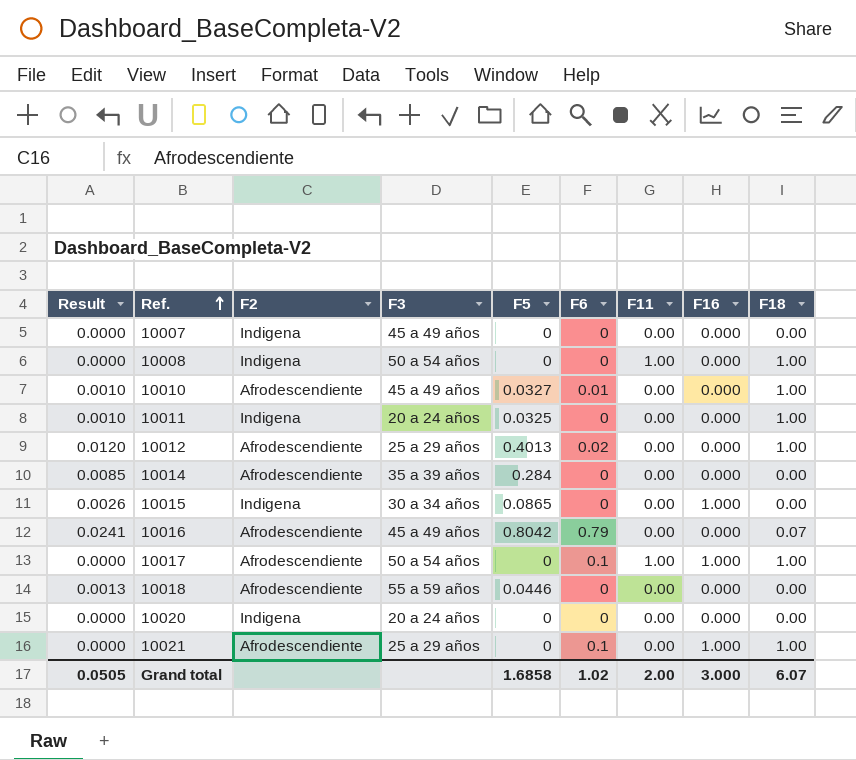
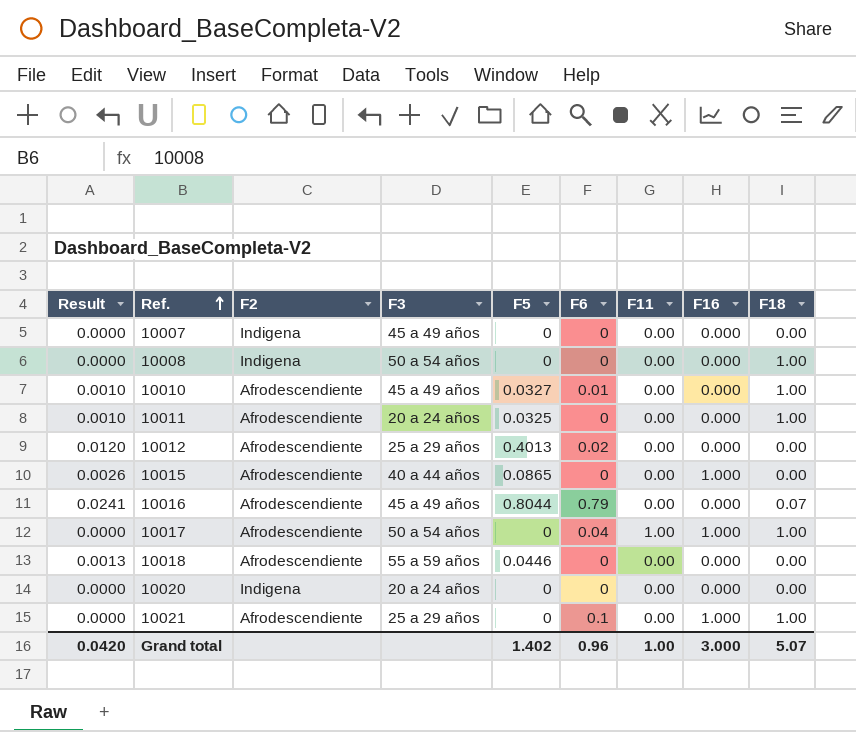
row 10014: 0.0085 | Afrodescendiente | 35 a 39 años | 0.284 | 0 | 0.00 | 0.000 | 0.00 -> none
10008 | F11: 1.00 -> 0.00
10011 | F2: Indigena -> Afrodescendiente
10012 | F18: 1.00 -> 0.00
10015 | F2: Indigena -> Afrodescendiente
10015 | F3: 30 a 34 años -> 40 a 44 años
10016 | F5: 0.8042 -> 0.8044
10017 | F6: 0.1 -> 0.04
Grand total | Result: 0.0505 -> 0.0420
Grand total | F5: 1.6858 -> 1.402
Grand total | F6: 1.02 -> 0.96
Grand total | F11: 2.00 -> 1.00
Grand total | F18: 6.07 -> 5.07

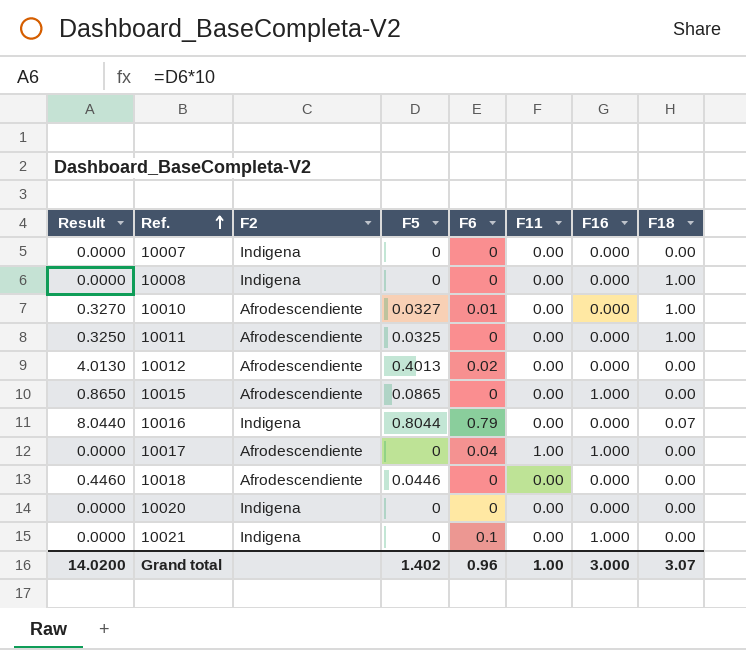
column F3 | position: 4 -> none
column Result | formula: [F5] * 0.03 -> [F5] * 10
10016 | F2: Afrodescendiente -> Indigena
10017 | F18: 1.00 -> 0.00
10021 | F2: Afrodescendiente -> Indigena
10021 | F18: 1.00 -> 0.00
Grand total | Result: 0.0420 -> 14.0200
Grand total | F18: 5.07 -> 3.07

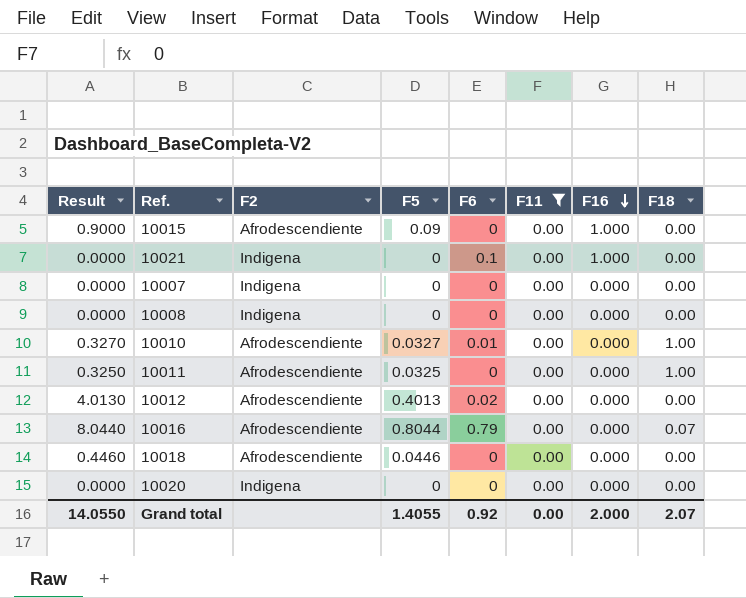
filter: none -> F11 = 0.00
row order: Ref. ascending -> F16 descending
10015 | Result: 0.8650 -> 0.9000
10015 | F5: 0.0865 -> 0.09
10008 | F18: 1.00 -> 0.00
10016 | F2: Indigena -> Afrodescendiente
Grand total | Result: 14.0200 -> 14.0550
Grand total | F5: 1.402 -> 1.4055
Grand total | F6: 0.96 -> 0.92
Grand total | F11: 1.00 -> 0.00
Grand total | F16: 3.000 -> 2.000
Grand total | F18: 3.07 -> 2.07

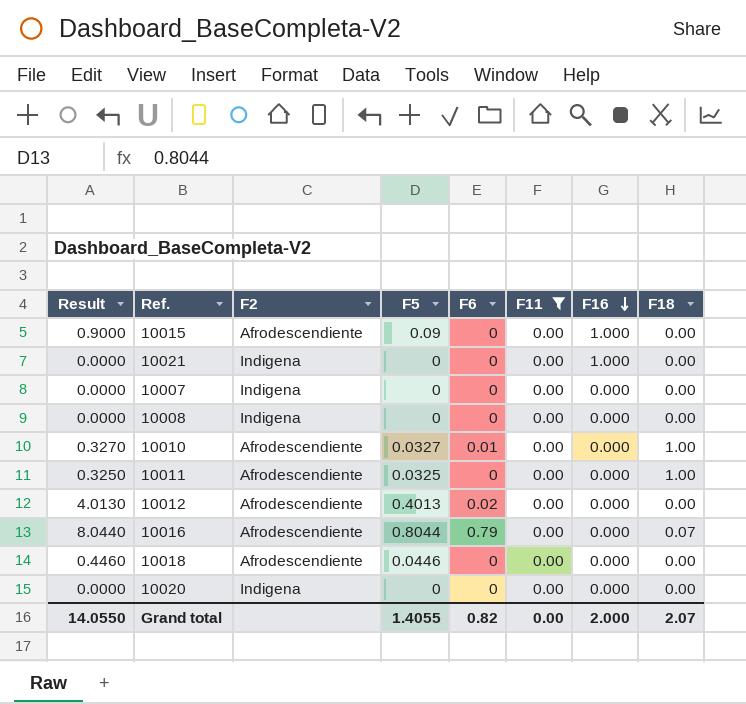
10021 | F6: 0.1 -> 0
Grand total | F6: 0.92 -> 0.82

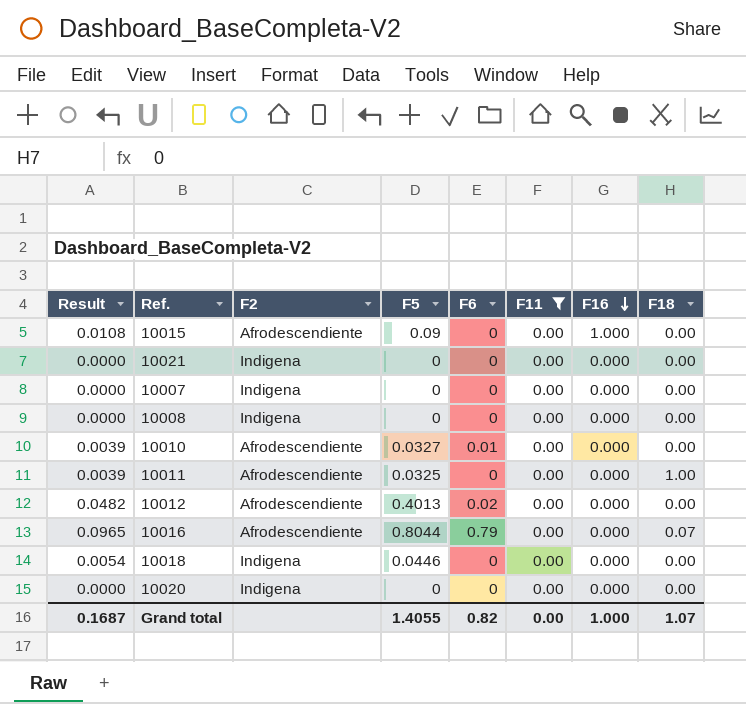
column Result | formula: [F5] * 10 -> [F5] * 0.12
10021 | F16: 1.000 -> 0.000
10010 | F18: 1.00 -> 0.00
10018 | F2: Afrodescendiente -> Indigena
Grand total | Result: 14.0550 -> 0.1687
Grand total | F16: 2.000 -> 1.000
Grand total | F18: 2.07 -> 1.07

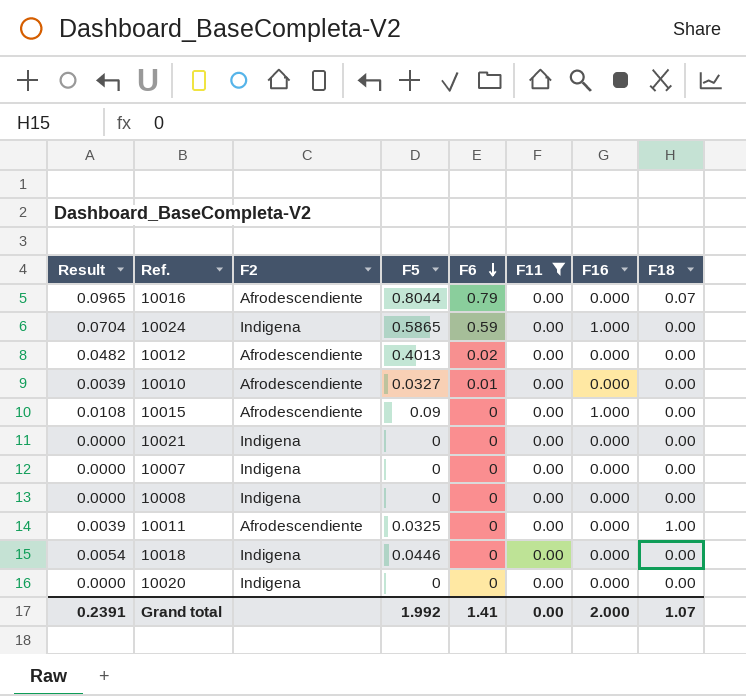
row order: F16 descending -> F6 descending
row 10024: none -> 0.0704 | Indigena | 0.5865 | 0.59 | 0.00 | 1.000 | 0.00
Grand total | Result: 0.1687 -> 0.2391
Grand total | F5: 1.4055 -> 1.992
Grand total | F6: 0.82 -> 1.41
Grand total | F16: 1.000 -> 2.000

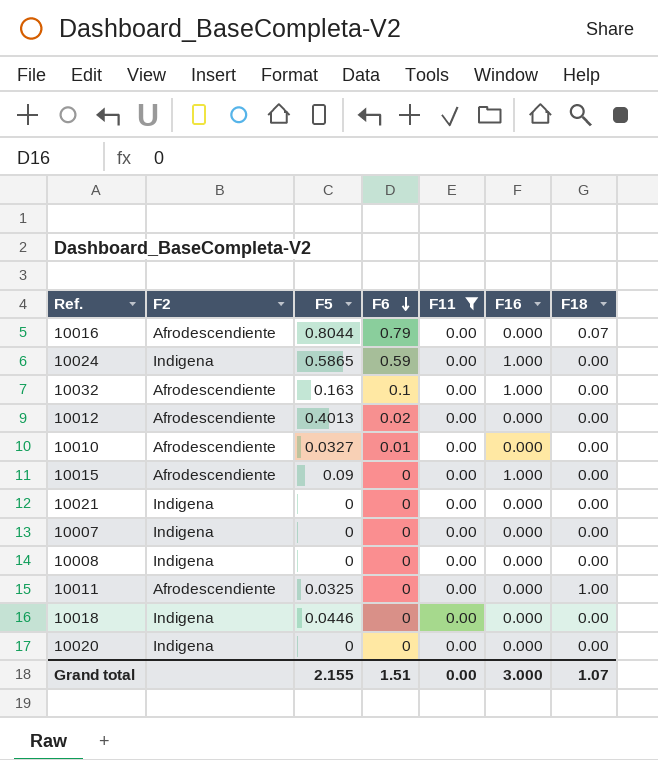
column Result | formula: [F5] * 0.12 -> none
row 10032: none -> Afrodescendiente | 0.163 | 0.1 | 0.00 | 1.000 | 0.00
Grand total | F5: 1.992 -> 2.155
Grand total | F6: 1.41 -> 1.51
Grand total | F16: 2.000 -> 3.000

